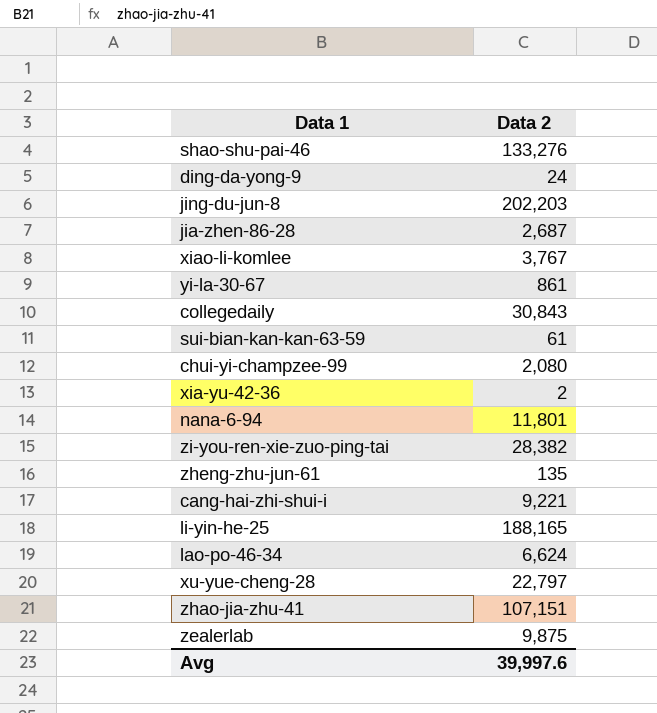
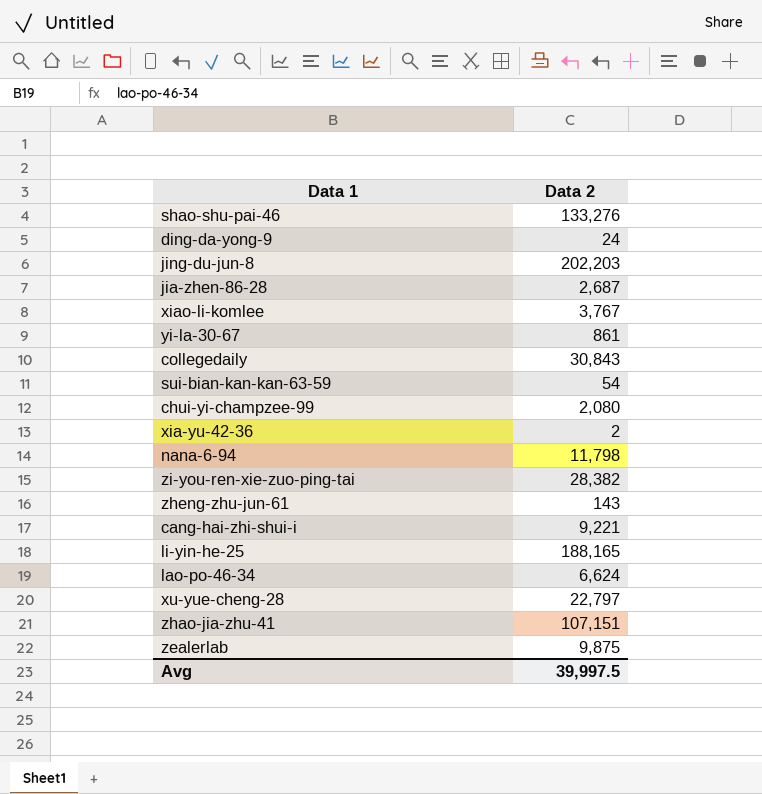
sui-bian-kan-kan-63-59 | Data 2: 61 -> 54
nana-6-94 | Data 2: 11,801 -> 11,798
zheng-zhu-jun-61 | Data 2: 135 -> 143
Avg | Data 2: 39,997.6 -> 39,997.5

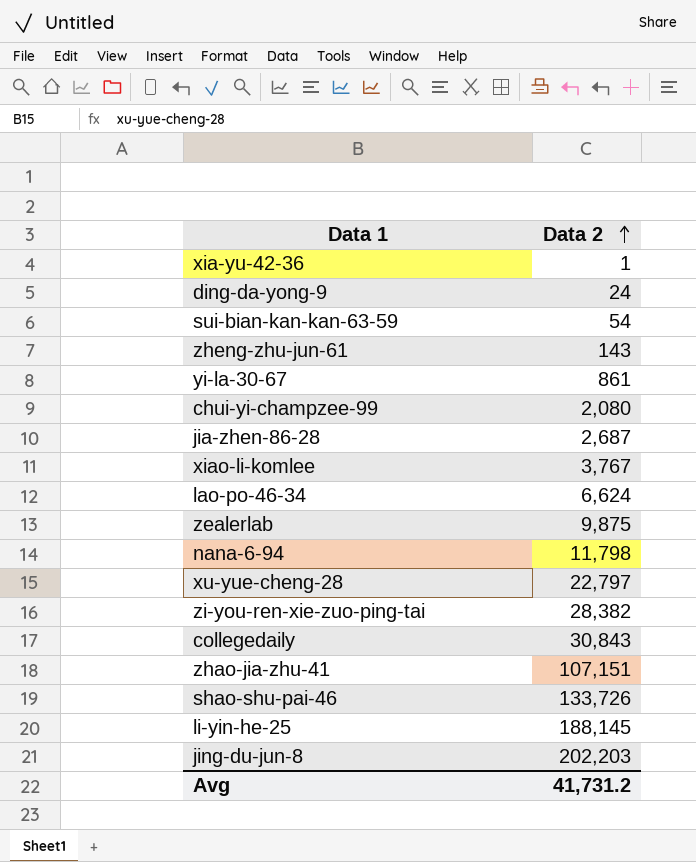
row order: none -> Data 2 ascending
row cang-hai-zhi-shui-i: 9,221 -> none
xia-yu-42-36 | Data 2: 2 -> 1
shao-shu-pai-46 | Data 2: 133,276 -> 133,726
li-yin-he-25 | Data 2: 188,165 -> 188,145
Avg | Data 2: 39,997.5 -> 41,731.2

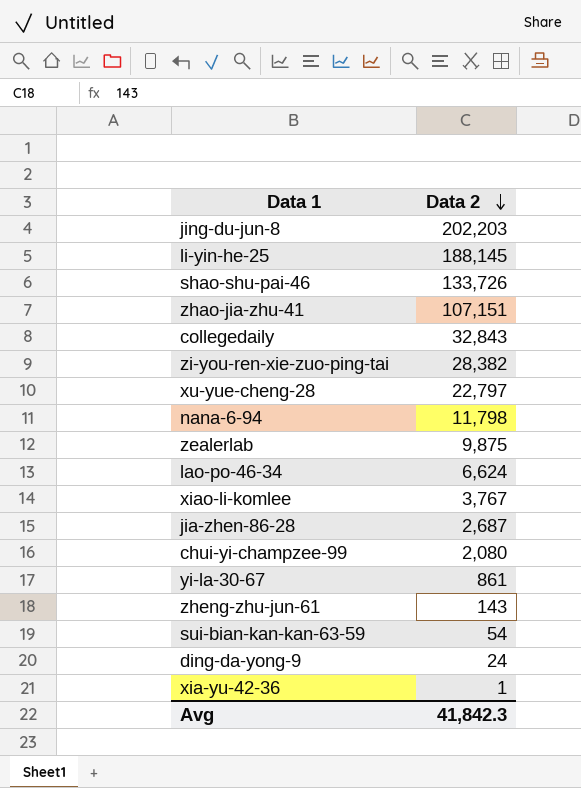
row order: Data 2 ascending -> Data 2 descending
collegedaily | Data 2: 30,843 -> 32,843
Avg | Data 2: 41,731.2 -> 41,842.3

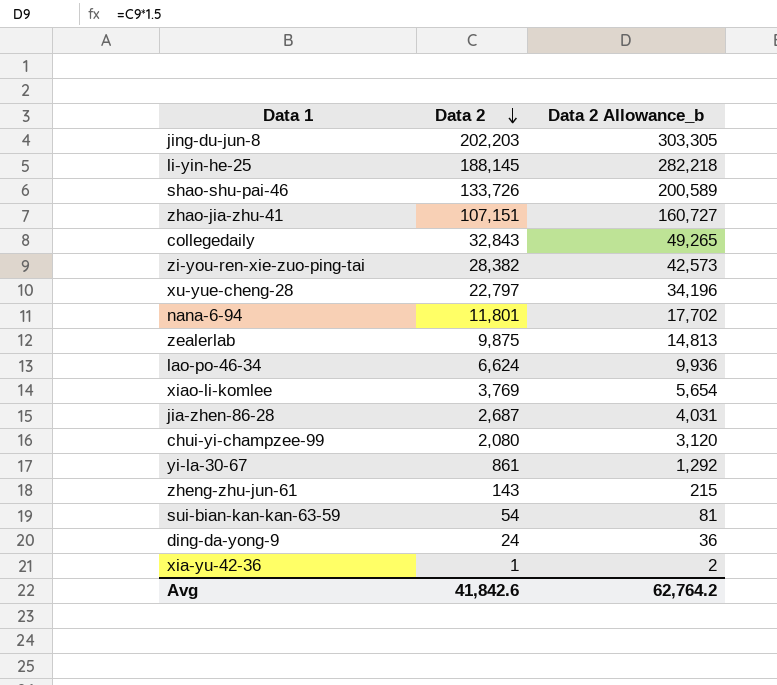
column Data 2 Allowance_b | formula: none -> [Data 2] * 1.5
nana-6-94 | Data 2: 11,798 -> 11,801
xiao-li-komlee | Data 2: 3,767 -> 3,769
Avg | Data 2: 41,842.3 -> 41,842.6

